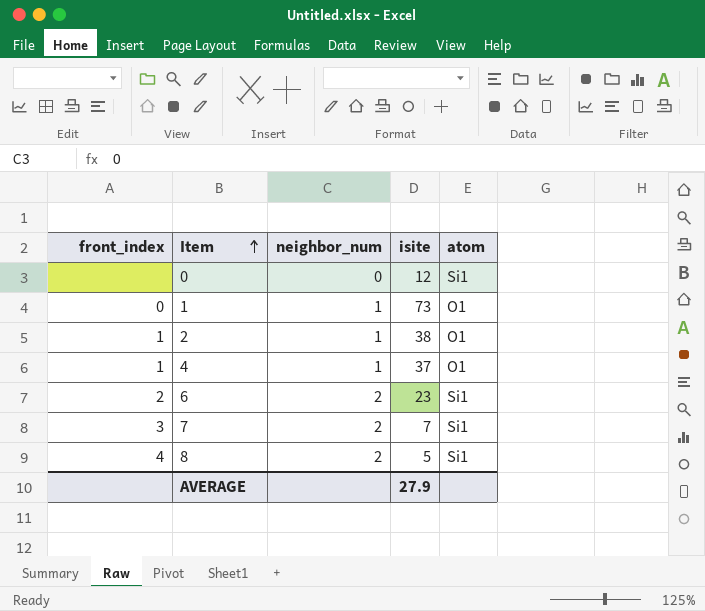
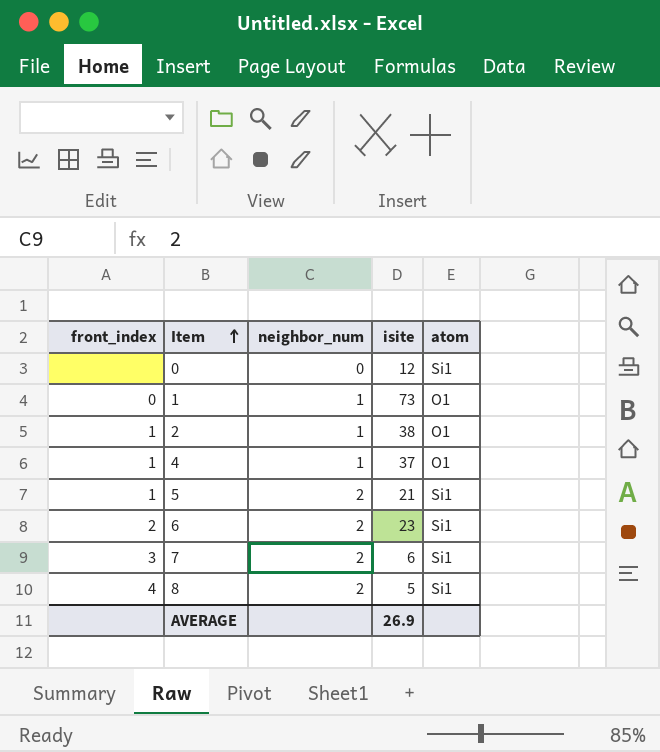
row 5: none -> 1 | 2 | 21 | Si1
7 | isite: 7 -> 6
AVERAGE | isite: 27.9 -> 26.9

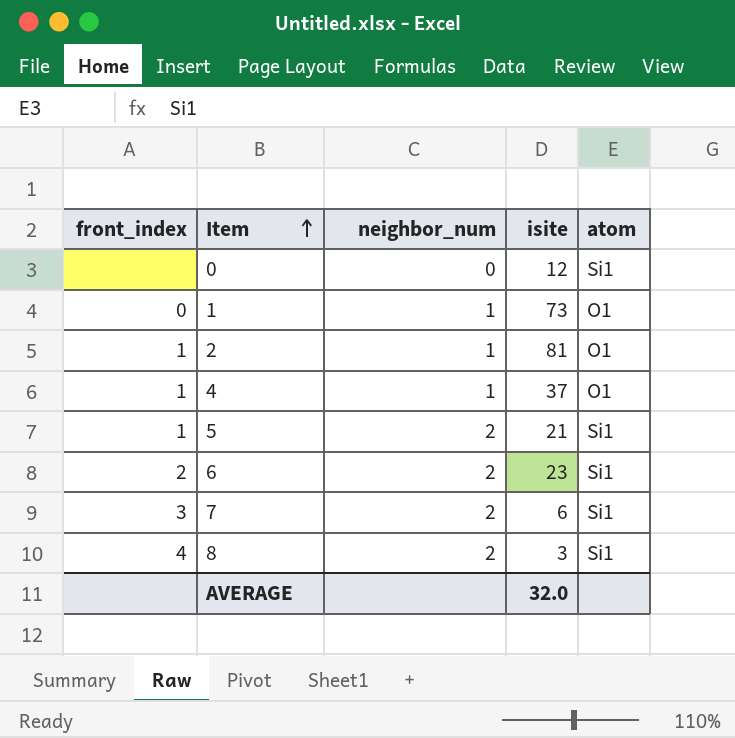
2 | isite: 38 -> 81
8 | isite: 5 -> 3
AVERAGE | isite: 26.9 -> 32.0

